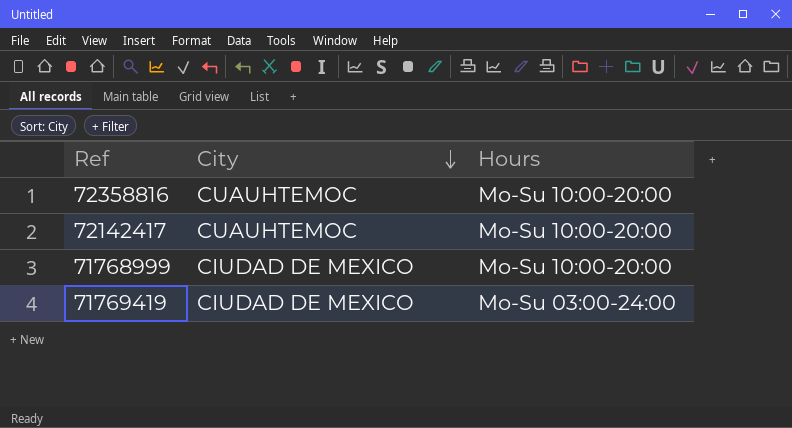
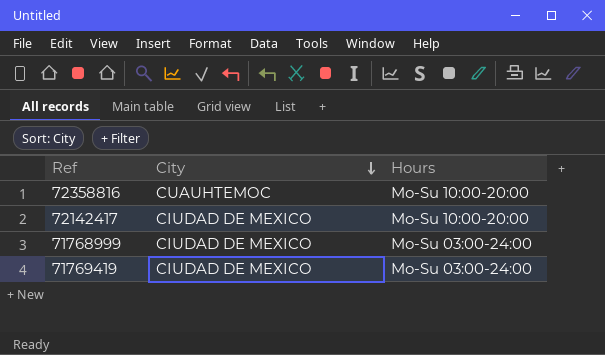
72142417 | City: CUAUHTEMOC -> CIUDAD DE MEXICO
71768999 | Hours: Mo-Su 10:00-20:00 -> Mo-Su 03:00-24:00

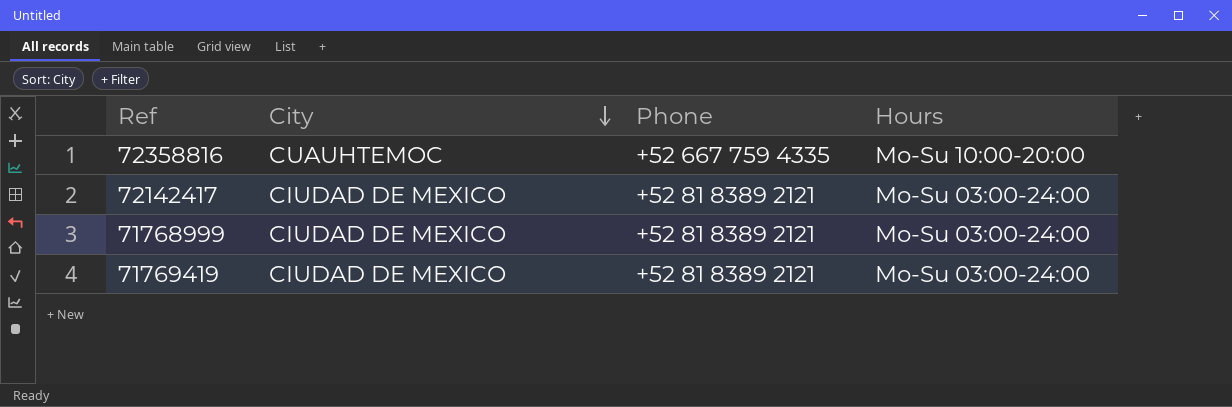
column Phone | position: none -> 3
72142417 | Hours: Mo-Su 10:00-20:00 -> Mo-Su 03:00-24:00

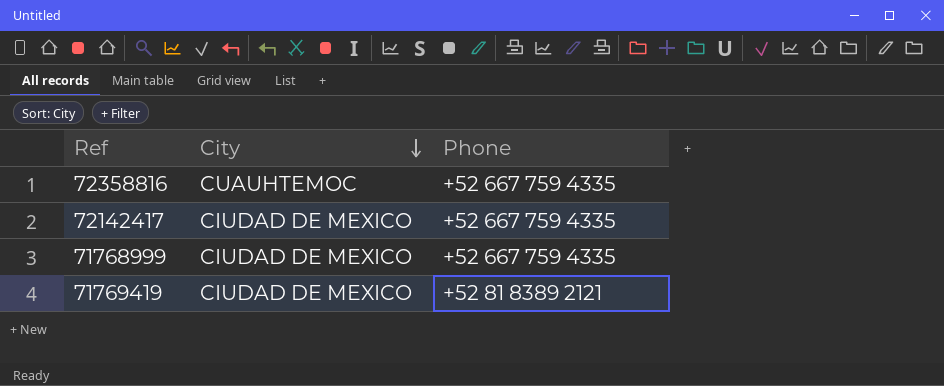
column Hours | position: 4 -> none
72142417 | Phone: +52 81 8389 2121 -> +52 667 759 4335
71768999 | Phone: +52 81 8389 2121 -> +52 667 759 4335

